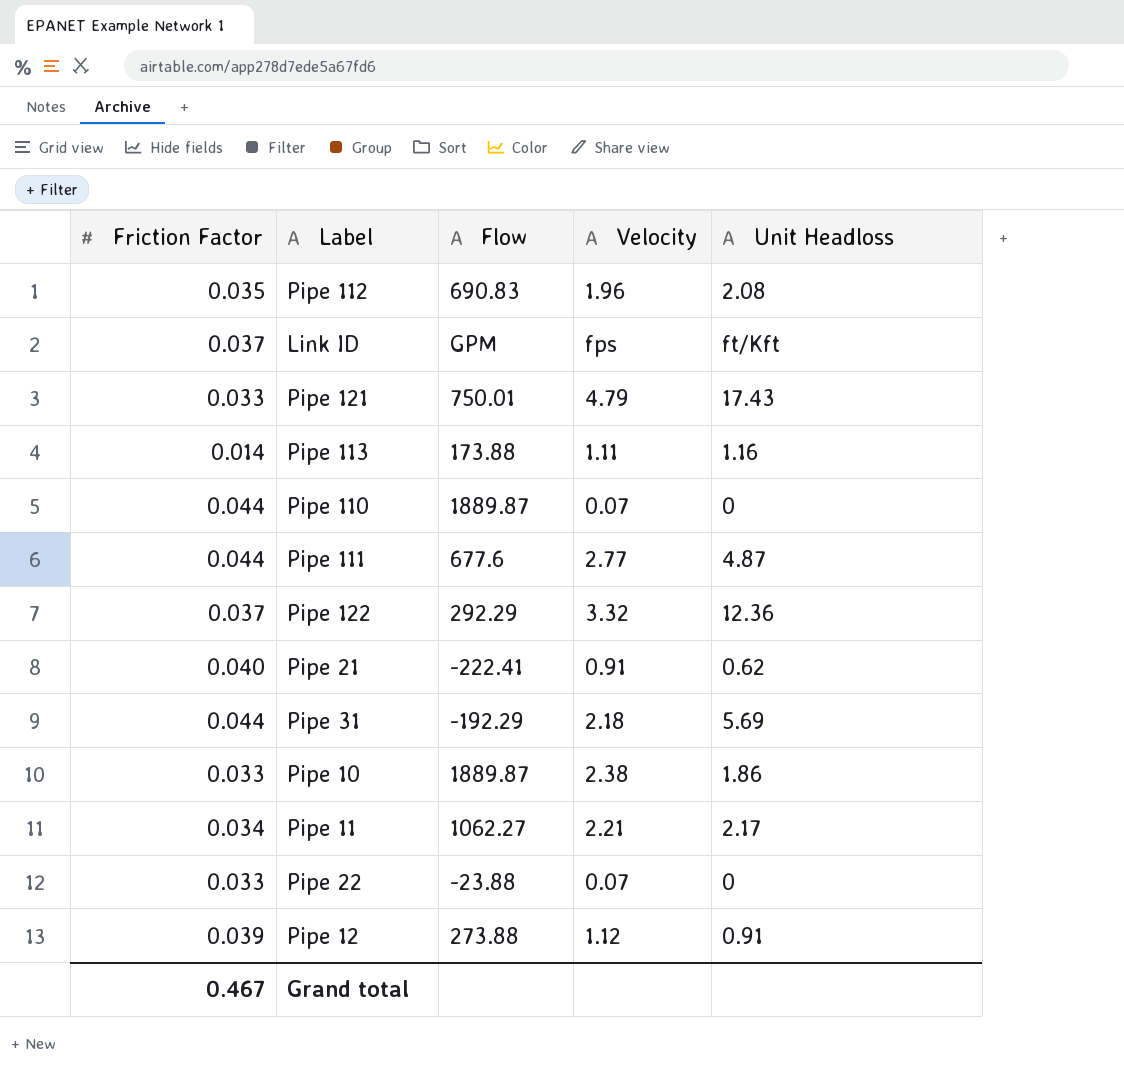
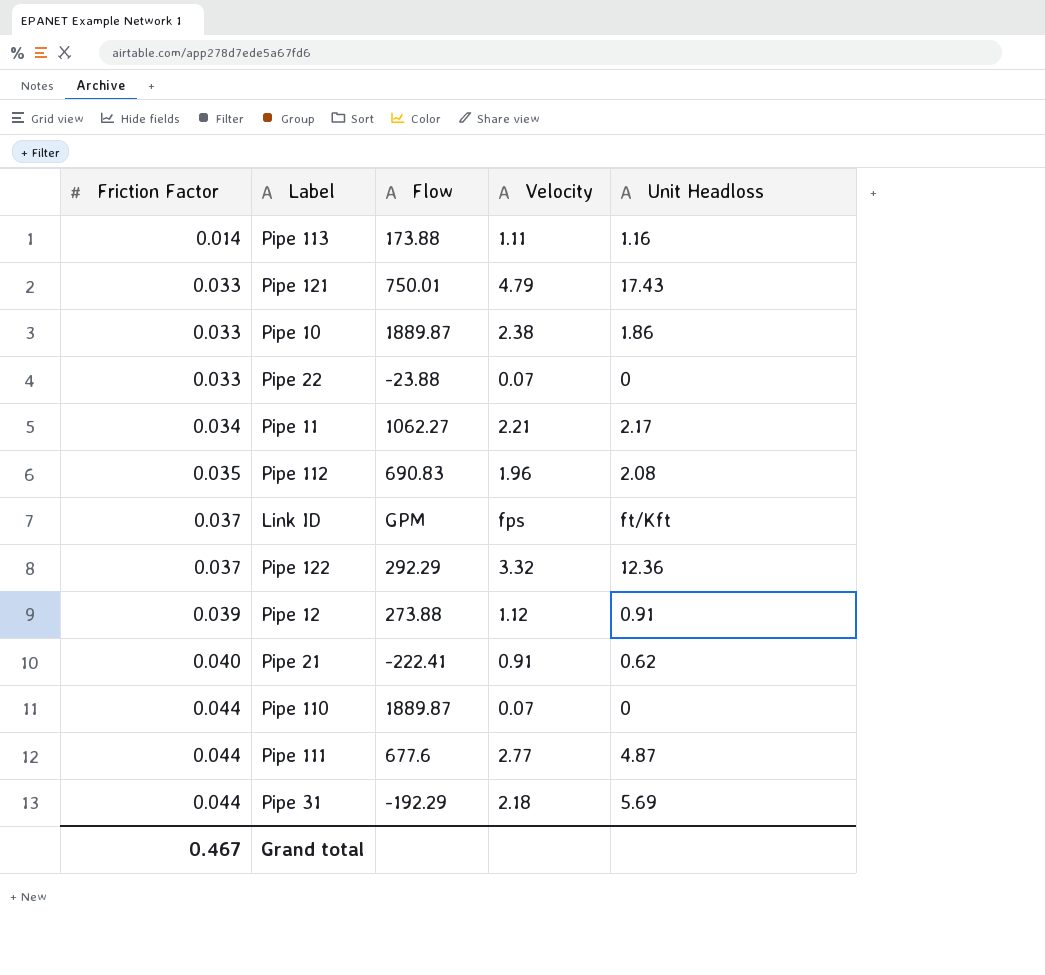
row order: none -> Friction Factor ascending

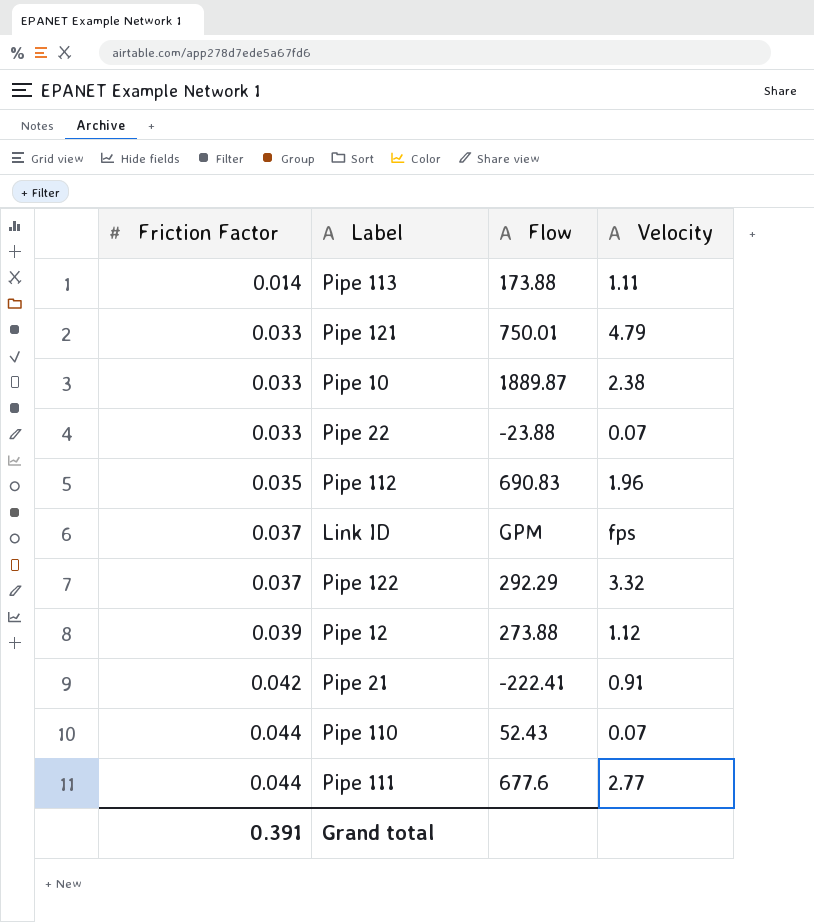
column Unit Headloss | position: 5 -> none
row Pipe 11: 0.034 | 1062.27 | 2.21 | 2.17 -> none
row Pipe 31: 0.044 | -192.29 | 2.18 | 5.69 -> none
Pipe 21 | Friction Factor: 0.040 -> 0.042
Pipe 110 | Flow: 1889.87 -> 52.43
Grand total | Friction Factor: 0.467 -> 0.391

